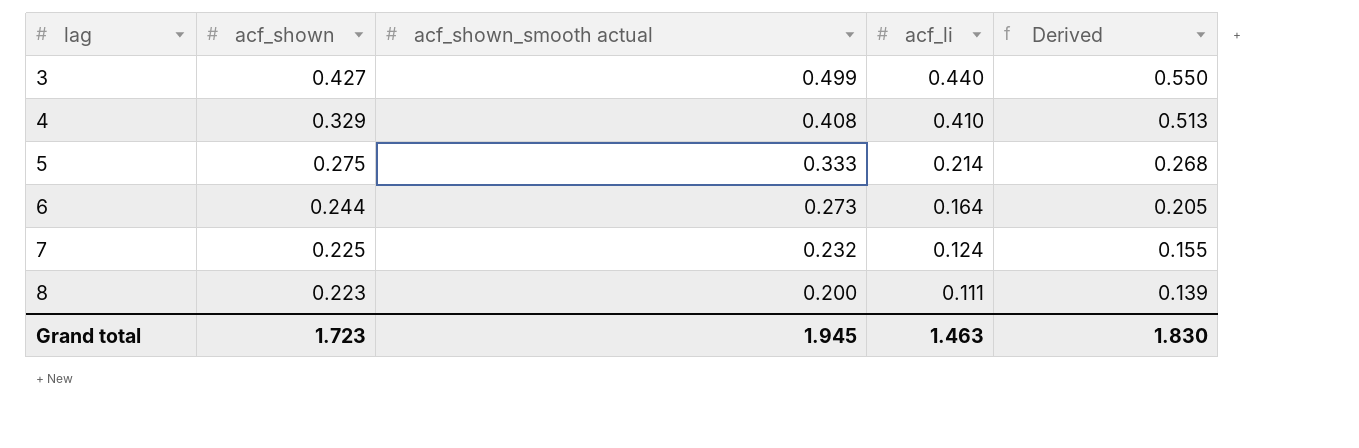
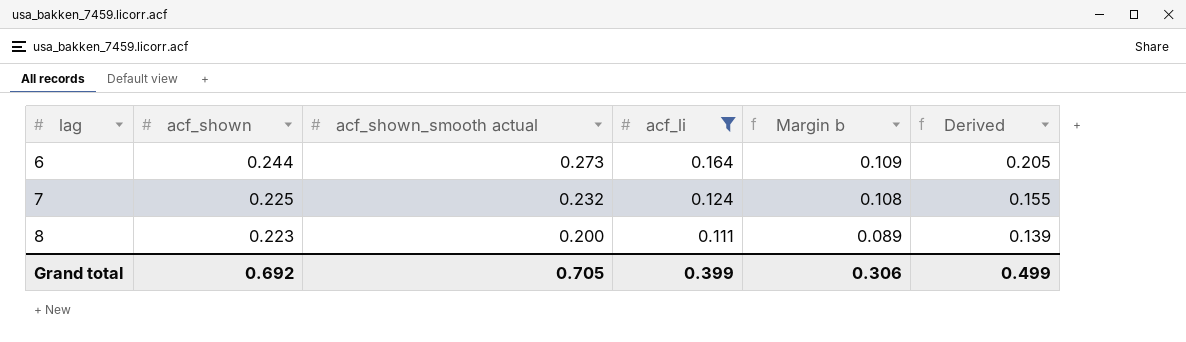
filter: none -> acf_li <= 0.164
column Margin b | formula: none -> [acf_shown_smooth actual] - [acf_li]
Grand total | acf_shown: 1.723 -> 0.692
Grand total | acf_shown_smooth actual: 1.945 -> 0.705
Grand total | acf_li: 1.463 -> 0.399
Grand total | Derived: 1.830 -> 0.499

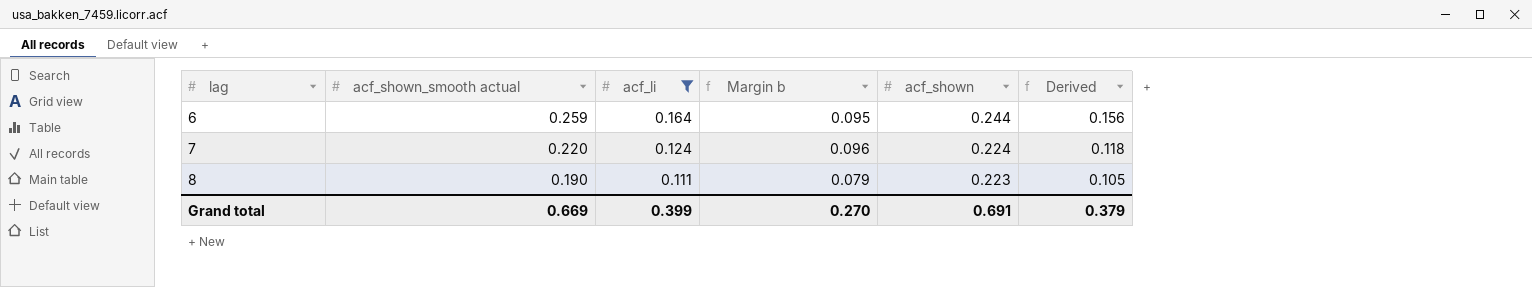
column acf_shown | position: 2 -> 5
column Derived | formula: [acf_li] * 1.25 -> [acf_li] * 0.95
6 | acf_shown_smooth actual: 0.273 -> 0.259
6 | Margin b: 0.109 -> 0.095
7 | acf_shown_smooth actual: 0.232 -> 0.220
7 | Margin b: 0.108 -> 0.096
7 | acf_shown: 0.225 -> 0.224
8 | acf_shown_smooth actual: 0.200 -> 0.190
8 | Margin b: 0.089 -> 0.079
Grand total | acf_shown_smooth actual: 0.705 -> 0.669
Grand total | Margin b: 0.306 -> 0.270
Grand total | acf_shown: 0.692 -> 0.691
Grand total | Derived: 0.499 -> 0.379

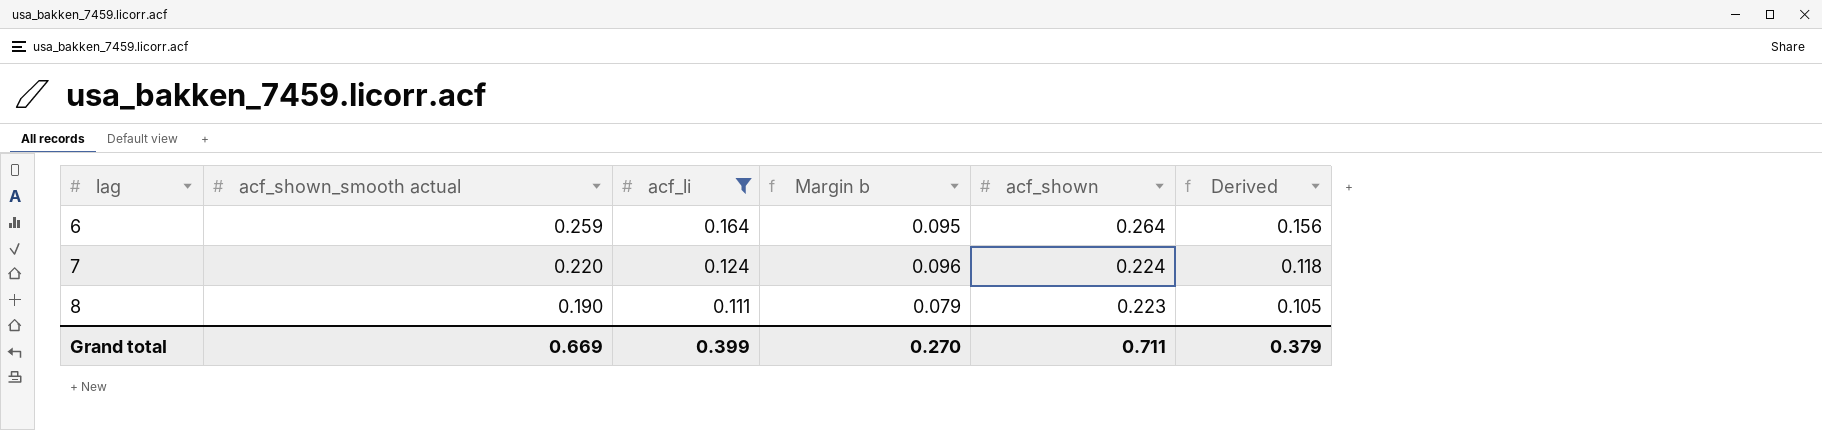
6 | acf_shown: 0.244 -> 0.264
Grand total | acf_shown: 0.691 -> 0.711

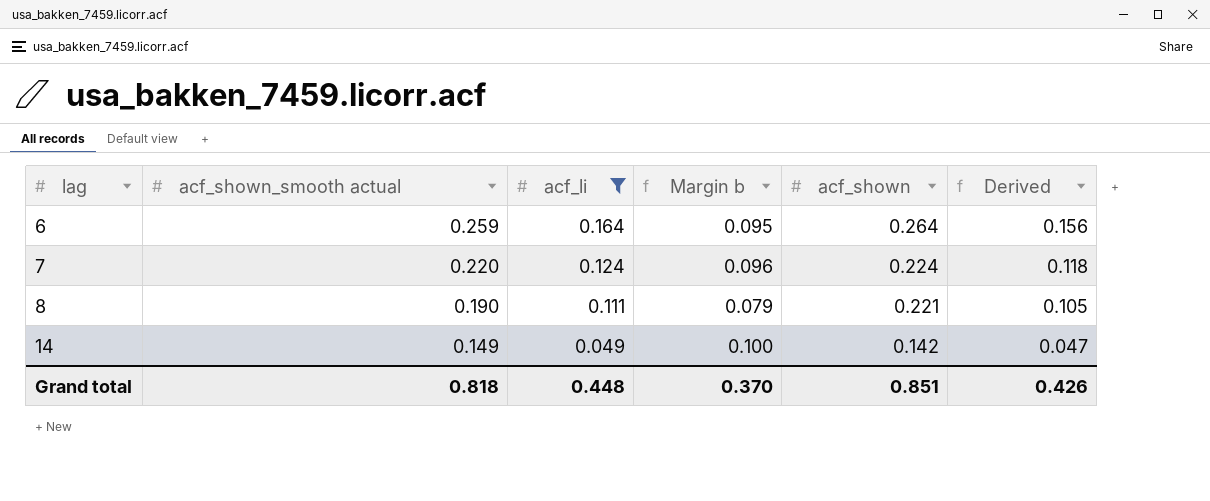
8 | acf_shown: 0.223 -> 0.221
row 14: none -> 0.149 | 0.049 | 0.100 | 0.142 | 0.047
Grand total | acf_shown_smooth actual: 0.669 -> 0.818
Grand total | acf_li: 0.399 -> 0.448
Grand total | Margin b: 0.270 -> 0.370
Grand total | acf_shown: 0.711 -> 0.851
Grand total | Derived: 0.379 -> 0.426

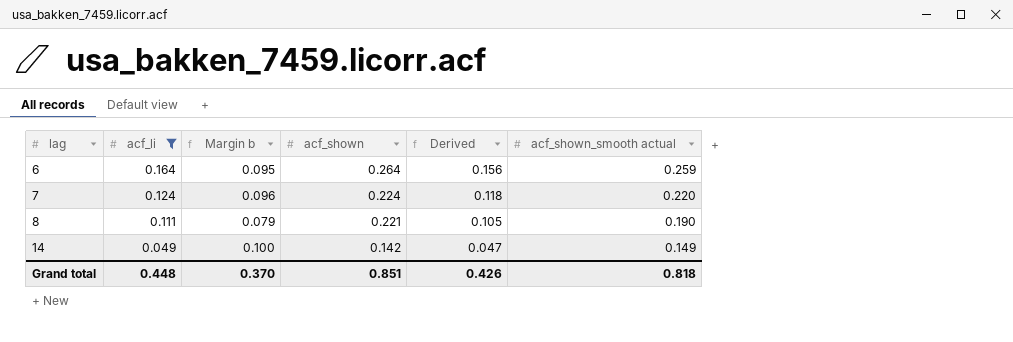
column acf_shown_smooth actual | position: 2 -> 6

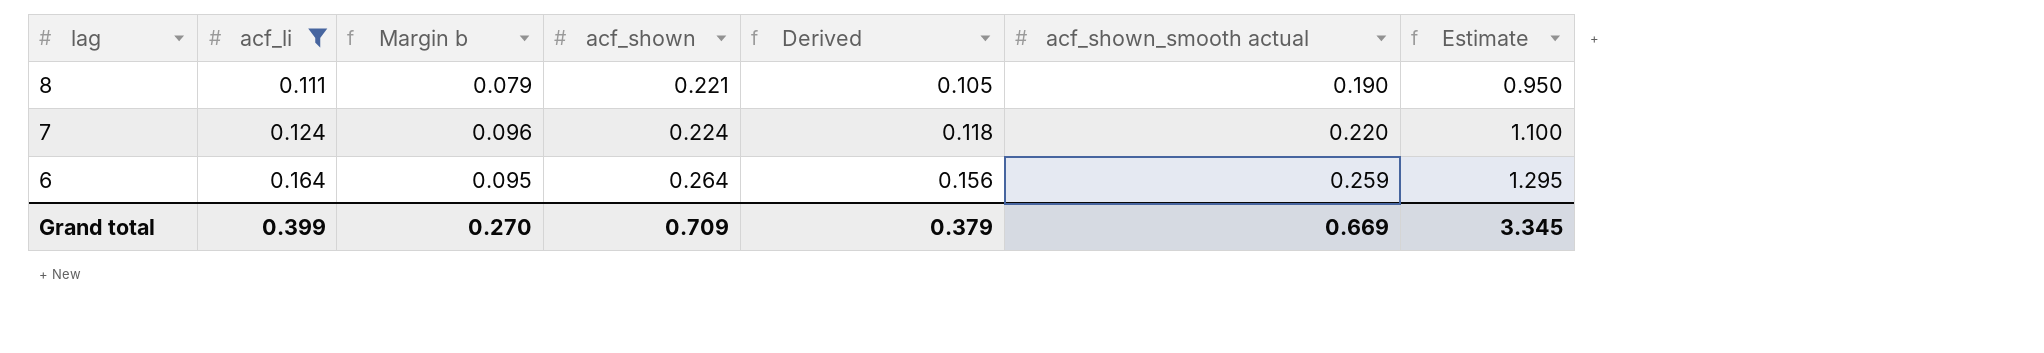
row order: lag ascending -> lag descending
column Estimate | formula: none -> [acf_shown_smooth actual] * 5
row 14: 0.049 | 0.100 | 0.142 | 0.047 | 0.149 -> none
Grand total | acf_li: 0.448 -> 0.399
Grand total | Margin b: 0.370 -> 0.270
Grand total | acf_shown: 0.851 -> 0.709
Grand total | Derived: 0.426 -> 0.379
Grand total | acf_shown_smooth actual: 0.818 -> 0.669

